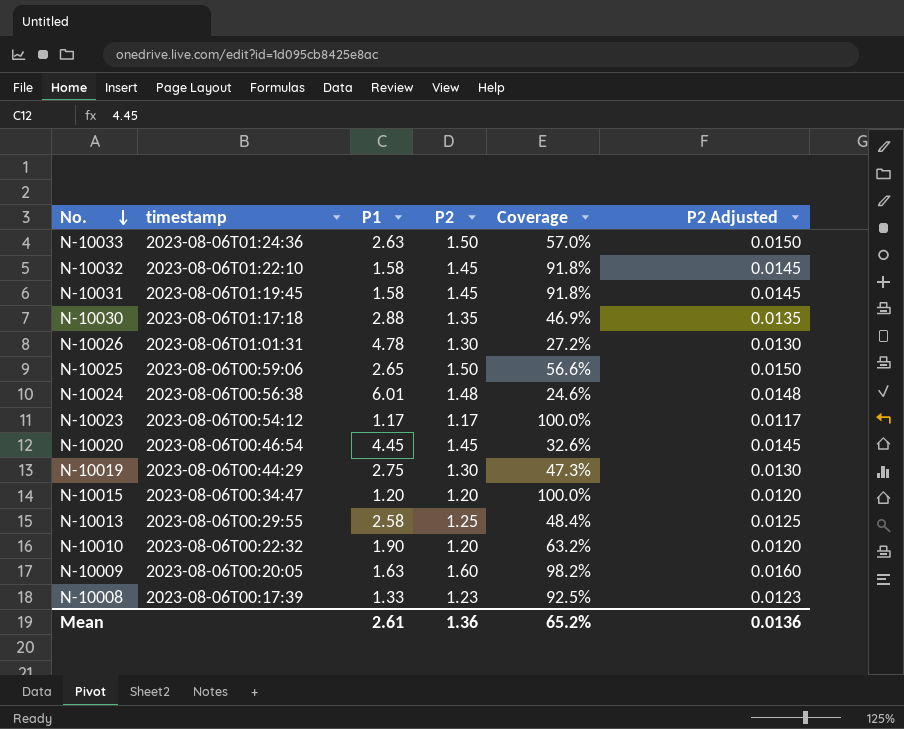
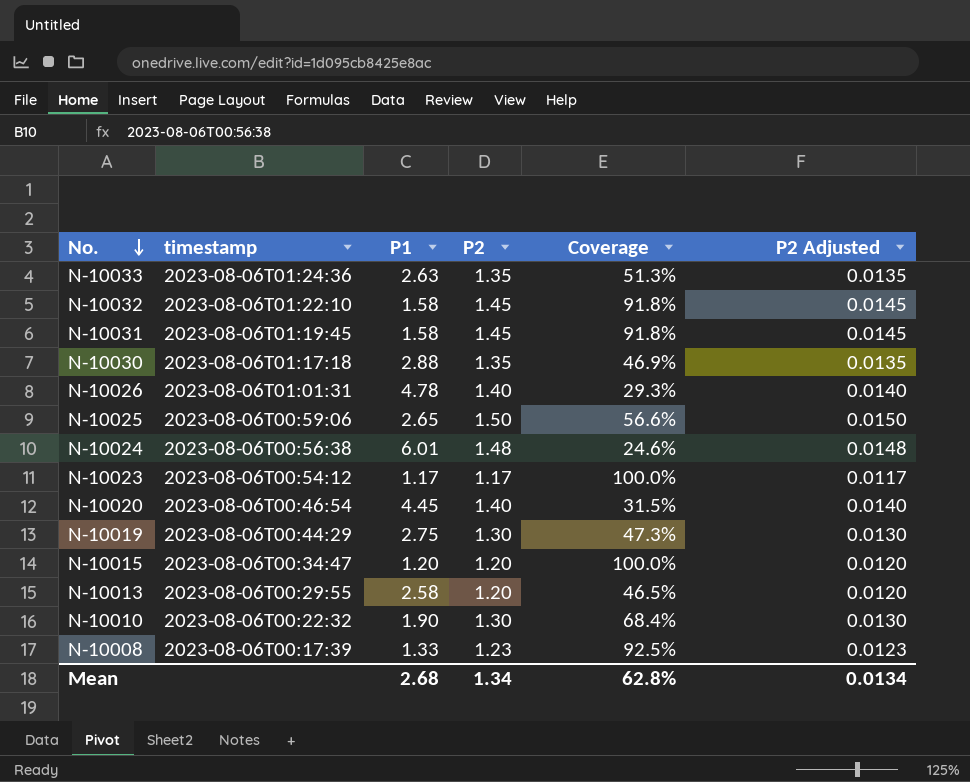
row N-10009: 2023-08-06T00:20:05 | 1.63 | 1.60 | 98.2% | 0.0160 -> none
N-10033 | P2: 1.50 -> 1.35
N-10033 | Coverage: 57.0% -> 51.3%
N-10033 | P2 Adjusted: 0.0150 -> 0.0135
N-10026 | P2: 1.30 -> 1.40
N-10026 | Coverage: 27.2% -> 29.3%
N-10026 | P2 Adjusted: 0.0130 -> 0.0140
N-10020 | P2: 1.45 -> 1.40
N-10020 | Coverage: 32.6% -> 31.5%
N-10020 | P2 Adjusted: 0.0145 -> 0.0140
N-10013 | P2: 1.25 -> 1.20
N-10013 | Coverage: 48.4% -> 46.5%
N-10013 | P2 Adjusted: 0.0125 -> 0.0120
N-10010 | P2: 1.20 -> 1.30
N-10010 | Coverage: 63.2% -> 68.4%
N-10010 | P2 Adjusted: 0.0120 -> 0.0130
Mean | P1: 2.61 -> 2.68
Mean | P2: 1.36 -> 1.34
Mean | Coverage: 65.2% -> 62.8%
Mean | P2 Adjusted: 0.0136 -> 0.0134

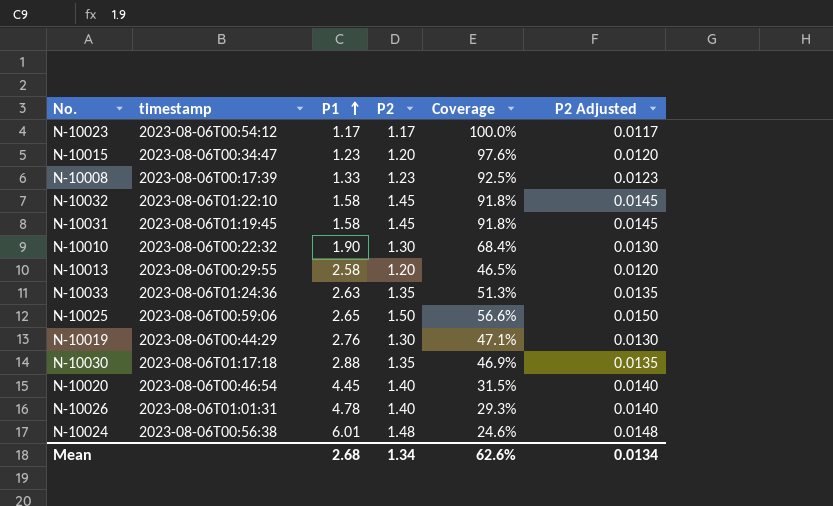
row order: No. descending -> P1 ascending
N-10015 | P1: 1.20 -> 1.23
N-10015 | Coverage: 100.0% -> 97.6%
N-10019 | P1: 2.75 -> 2.76
N-10019 | Coverage: 47.3% -> 47.1%
Mean | Coverage: 62.8% -> 62.6%

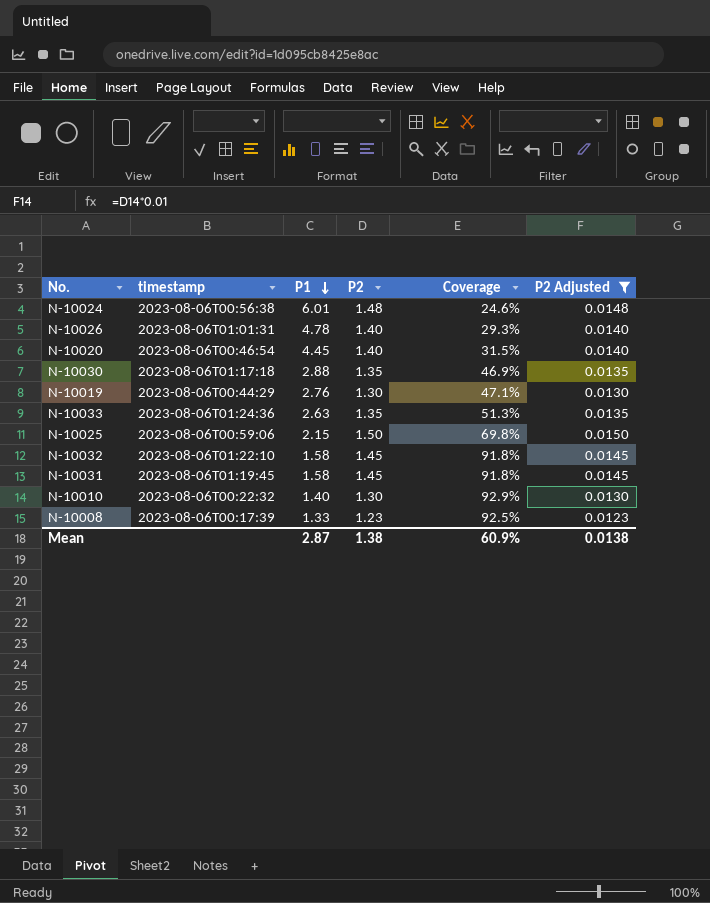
filter: none -> P2 Adjusted >= 0.0123
row order: P1 ascending -> P1 descending
N-10025 | P1: 2.65 -> 2.15
N-10025 | Coverage: 56.6% -> 69.8%
N-10010 | P1: 1.90 -> 1.40
N-10010 | Coverage: 68.4% -> 92.9%
Mean | P1: 2.68 -> 2.87
Mean | P2: 1.34 -> 1.38
Mean | Coverage: 62.6% -> 60.9%
Mean | P2 Adjusted: 0.0134 -> 0.0138

